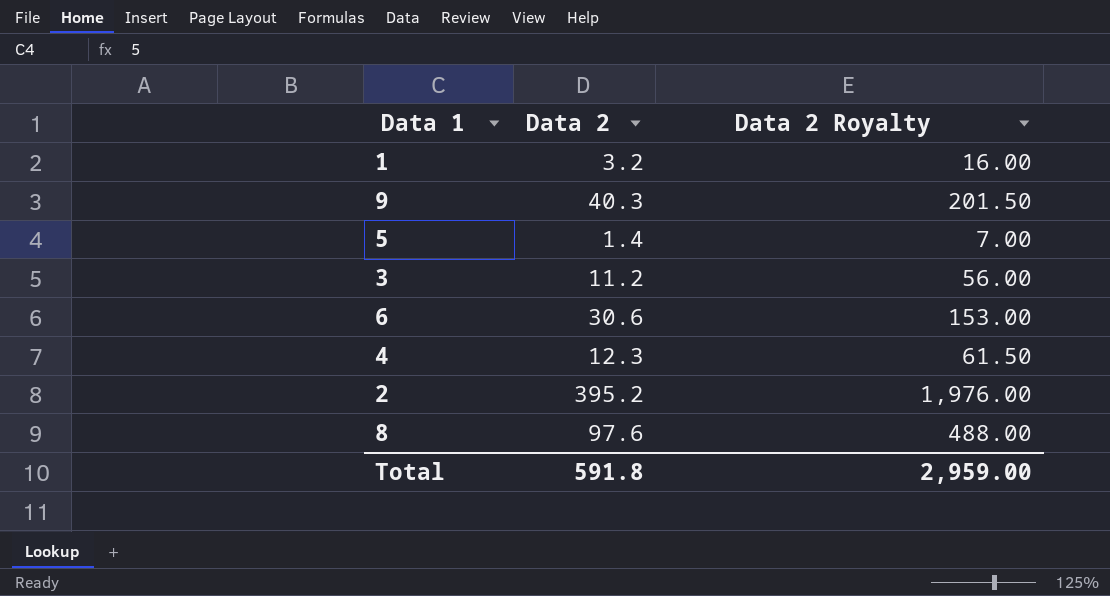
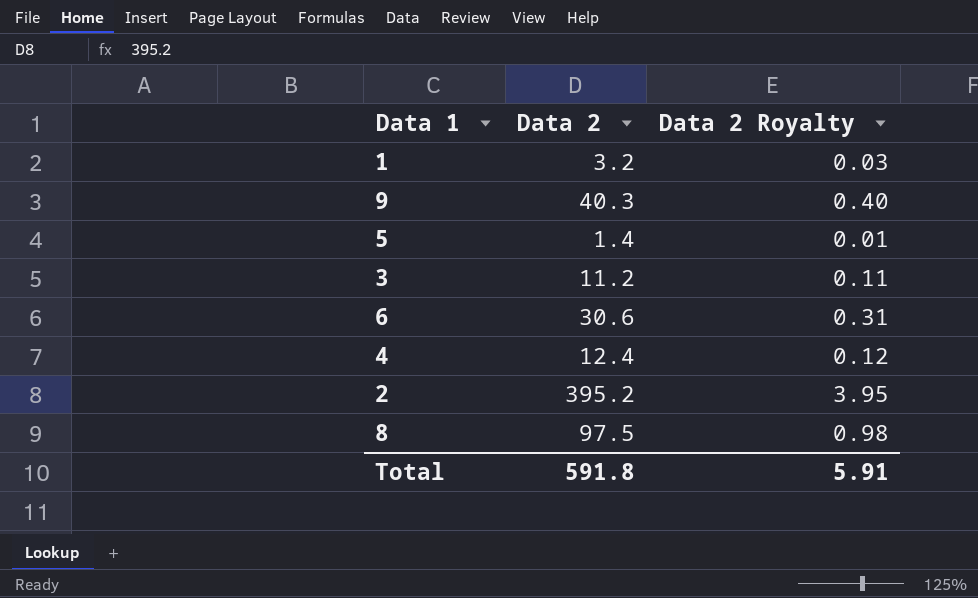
column Data 2 Royalty | formula: [Data 2] * 5 -> [Data 2] * 0.01
4 | Data 2: 12.3 -> 12.4
8 | Data 2: 97.6 -> 97.5
Total | Data 2 Royalty: 2,959.00 -> 5.91

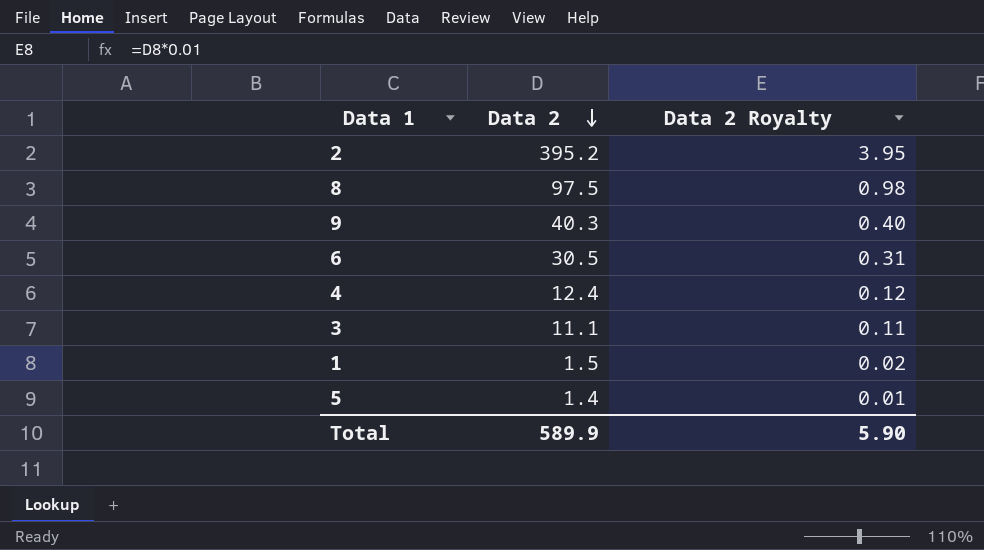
row order: none -> Data 2 descending
6 | Data 2: 30.6 -> 30.5
3 | Data 2: 11.2 -> 11.1
1 | Data 2: 3.2 -> 1.5
1 | Data 2 Royalty: 0.03 -> 0.02
Total | Data 2: 591.8 -> 589.9
Total | Data 2 Royalty: 5.91 -> 5.90

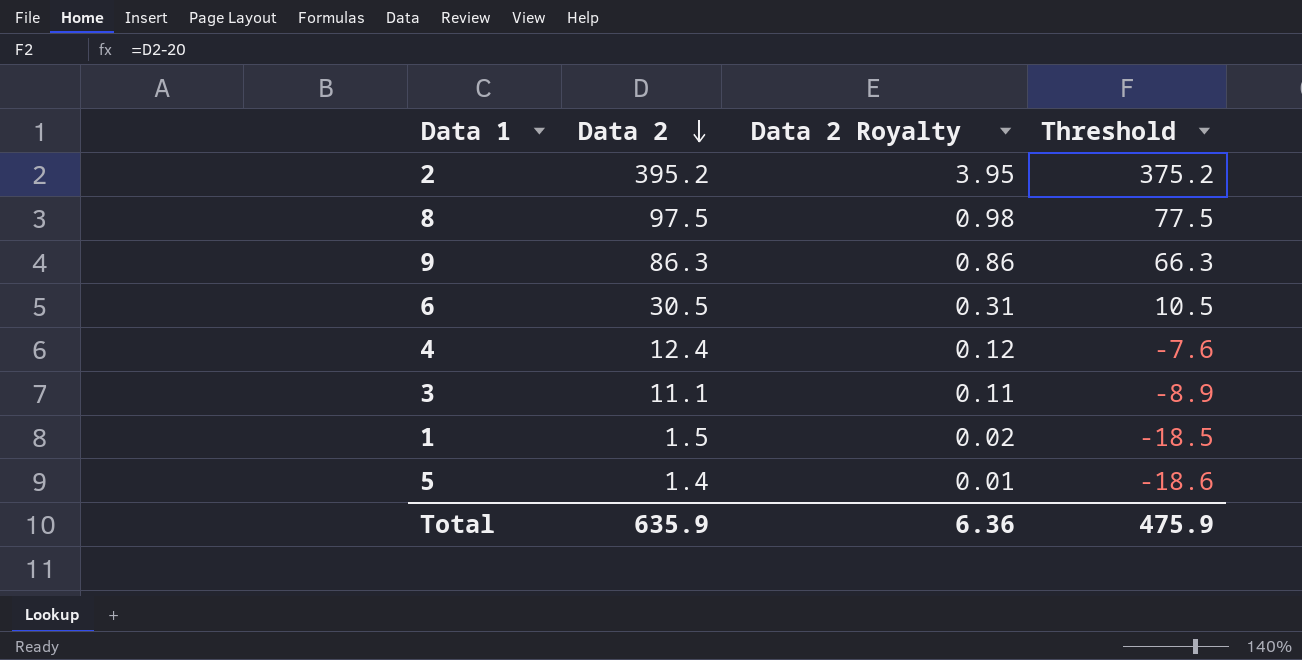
column Threshold | formula: none -> [Data 2] - 20
9 | Data 2: 40.3 -> 86.3
9 | Data 2 Royalty: 0.40 -> 0.86
Total | Data 2: 589.9 -> 635.9
Total | Data 2 Royalty: 5.90 -> 6.36

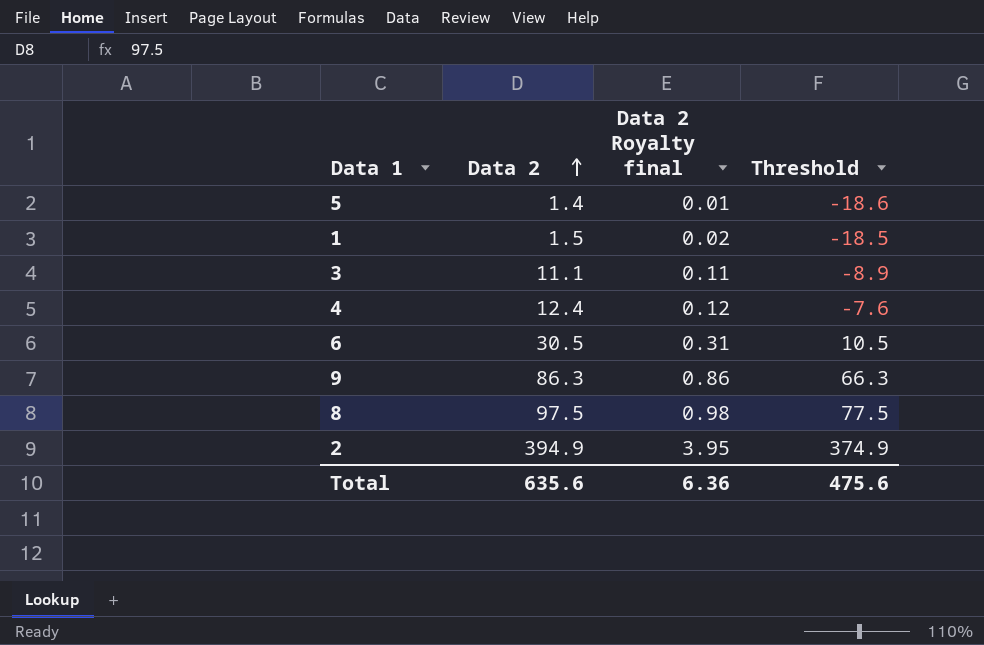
row order: Data 2 descending -> Data 2 ascending
column name: Data 2 Royalty -> Data 2 Royalty final
2 | Data 2: 395.2 -> 394.9
2 | Threshold: 375.2 -> 374.9
Total | Data 2: 635.9 -> 635.6
Total | Threshold: 475.9 -> 475.6

